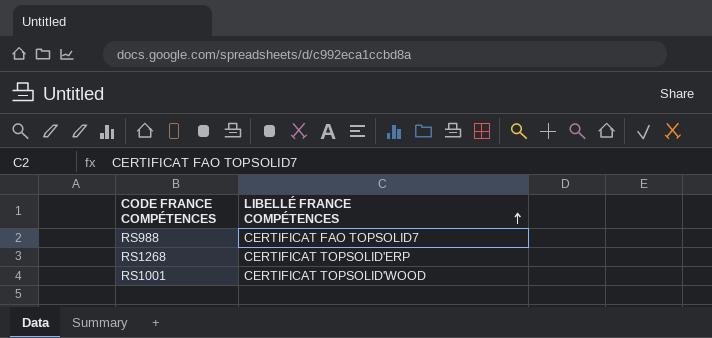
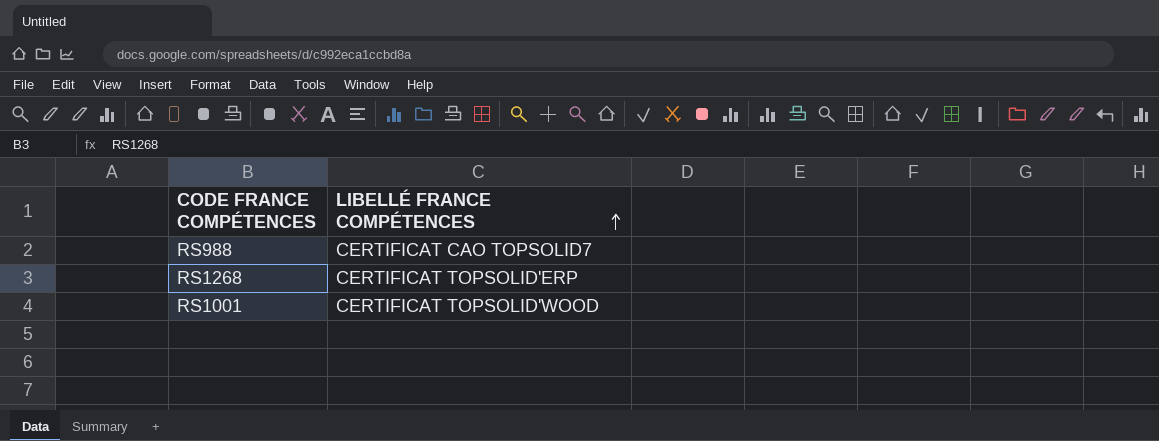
RS988 | LIBELLÉ FRANCE COMPÉTENCES: CERTIFICAT FAO TOPSOLID7 -> CERTIFICAT CAO TOPSOLID7

